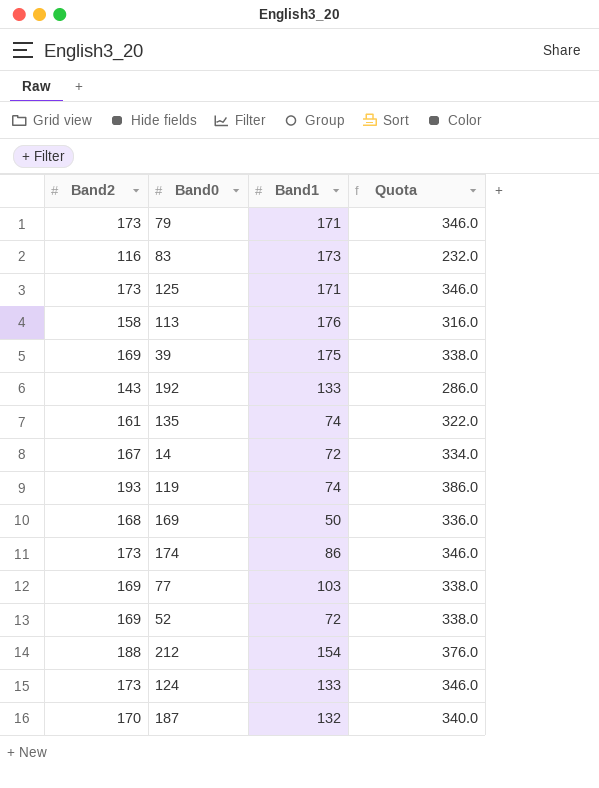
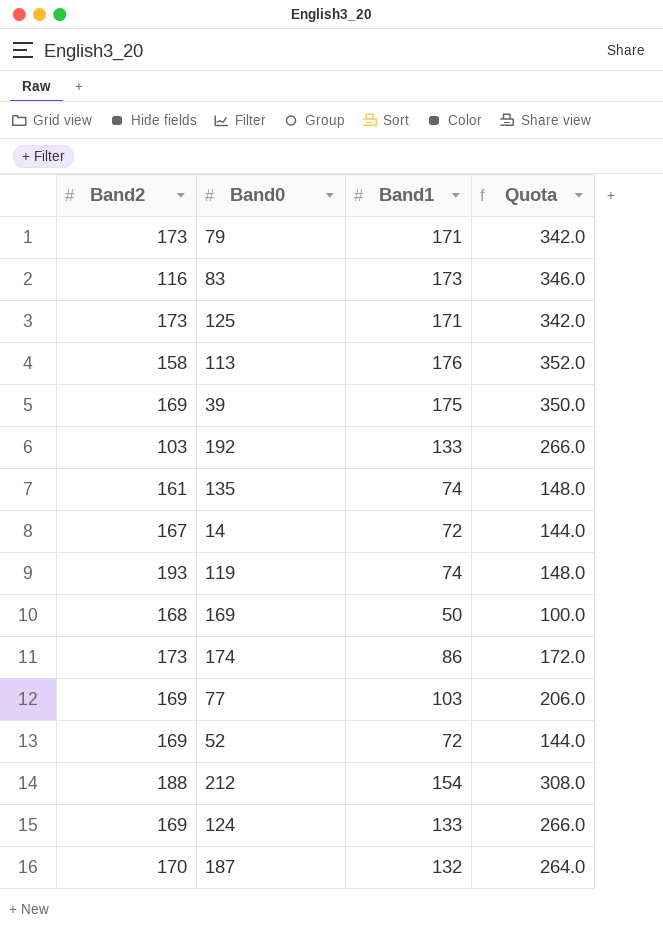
column Quota | formula: [Band2] * 2 -> [Band1] * 2
192 | Band2: 143 -> 103
124 | Band2: 173 -> 169

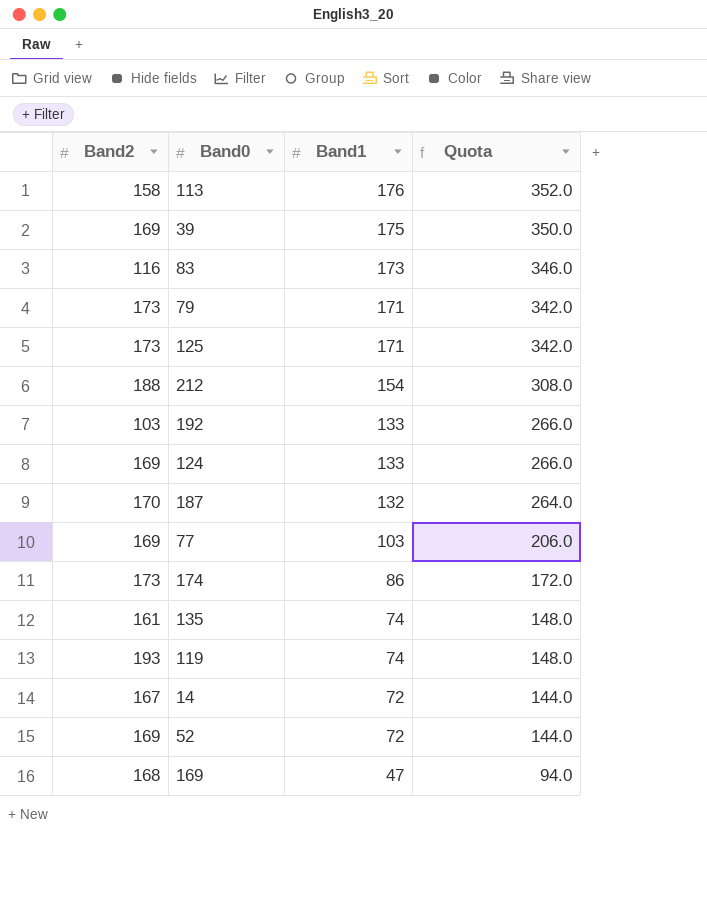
row order: none -> Band1 descending
169 | Band1: 50 -> 47
169 | Quota: 100.0 -> 94.0

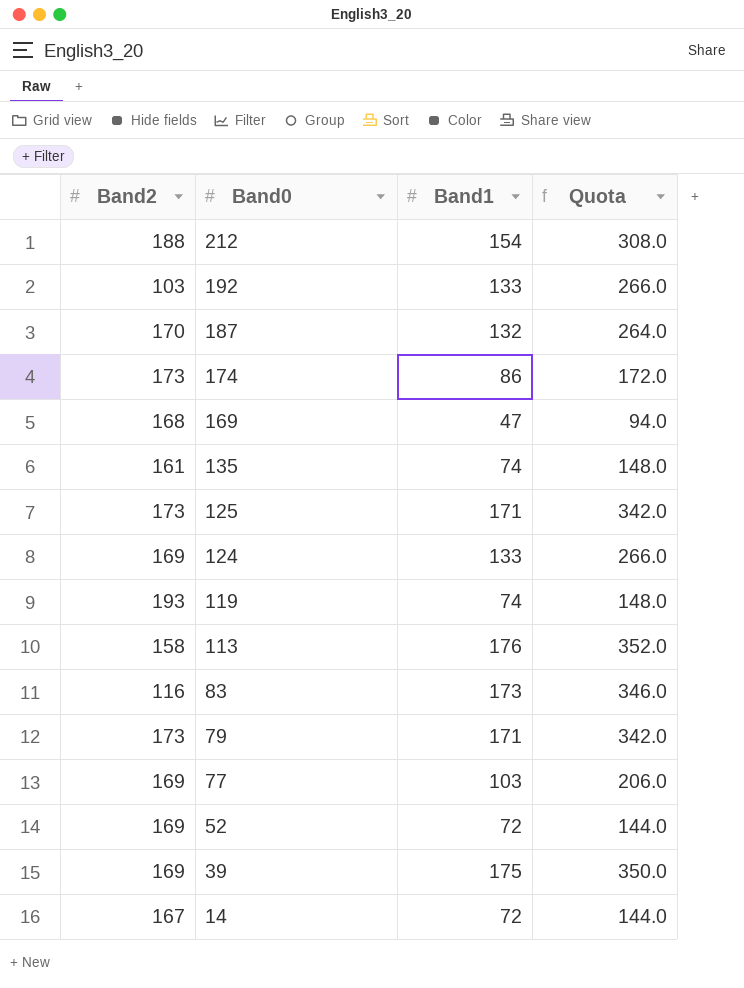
row order: Band1 descending -> Band0 descending

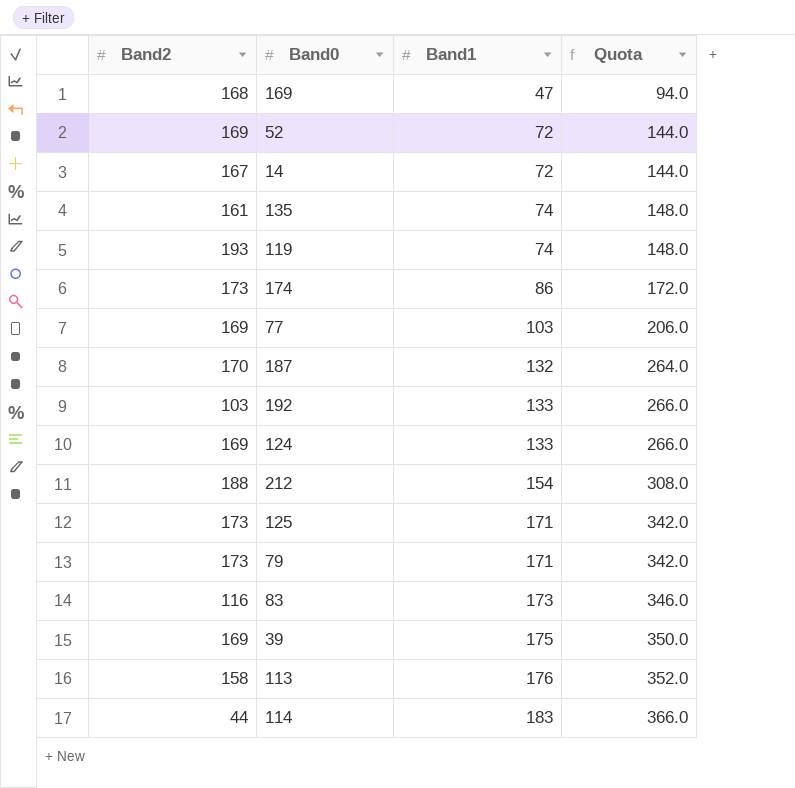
row order: Band0 descending -> Band1 ascending
row 114: none -> 44 | 183 | 366.0

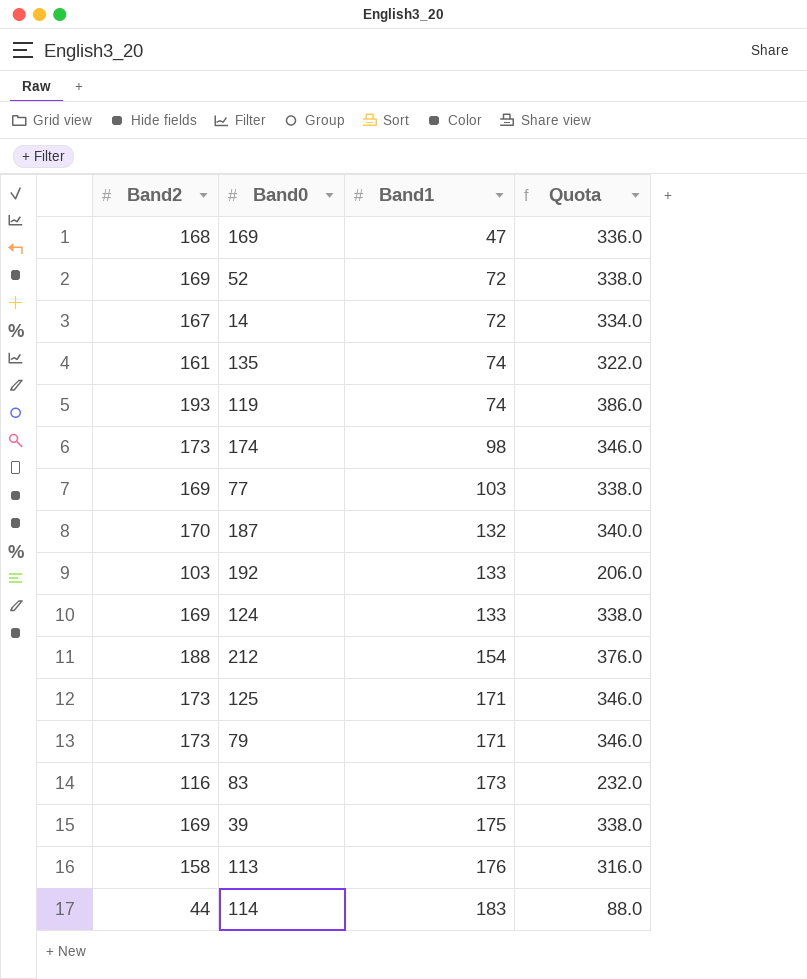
column Quota | formula: [Band1] * 2 -> [Band2] * 2
174 | Band1: 86 -> 98

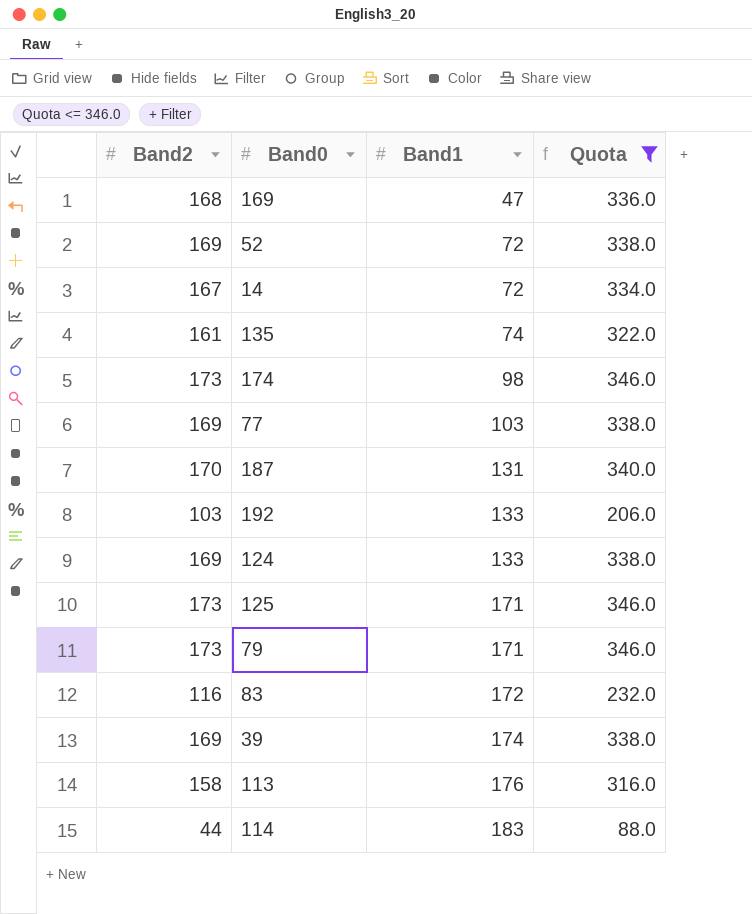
filter: none -> Quota <= 346.0
187 | Band1: 132 -> 131
83 | Band1: 173 -> 172
39 | Band1: 175 -> 174

